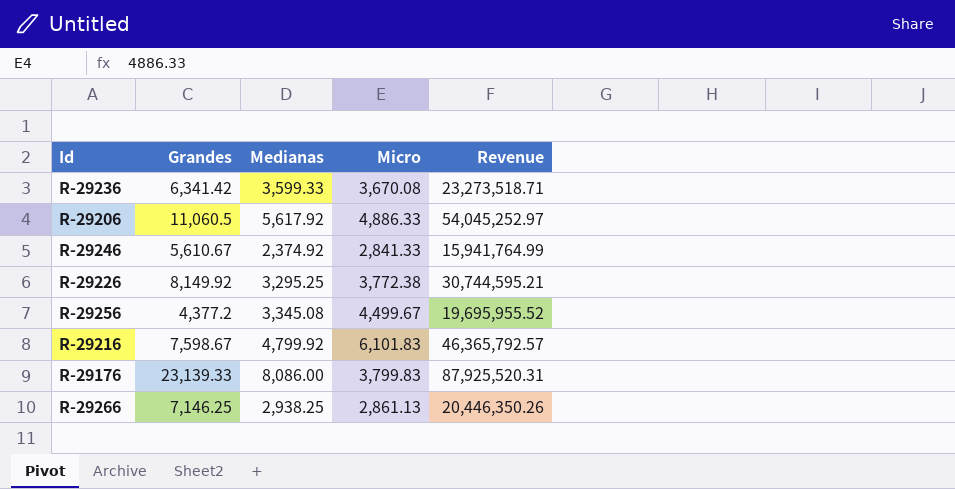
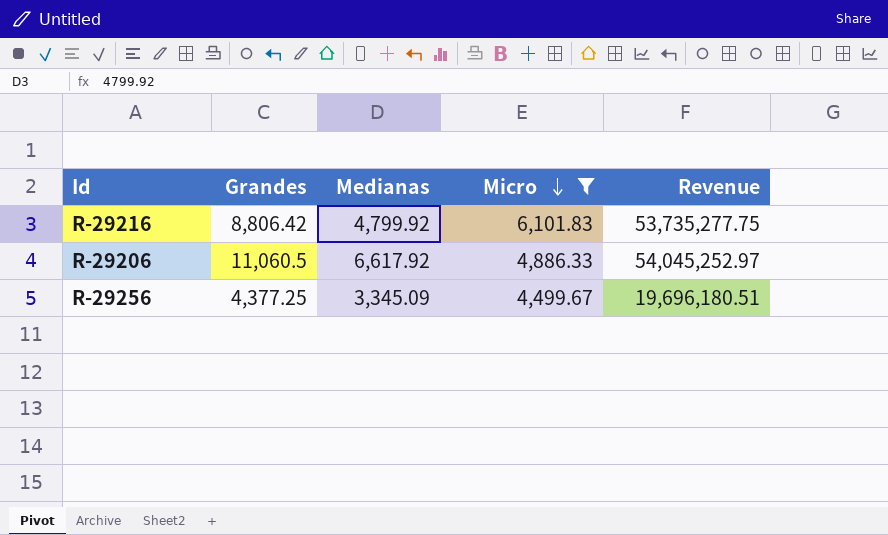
filter: none -> Micro >= 4,499.67
row order: none -> Micro descending
R-29216 | Grandes: 7,598.67 -> 8,806.42
R-29216 | Revenue: 46,365,792.57 -> 53,735,277.75
R-29206 | Medianas: 5,617.92 -> 6,617.92
R-29256 | Grandes: 4,377.2 -> 4,377.25
R-29256 | Medianas: 3,345.08 -> 3,345.09
R-29256 | Revenue: 19,695,955.52 -> 19,696,180.51

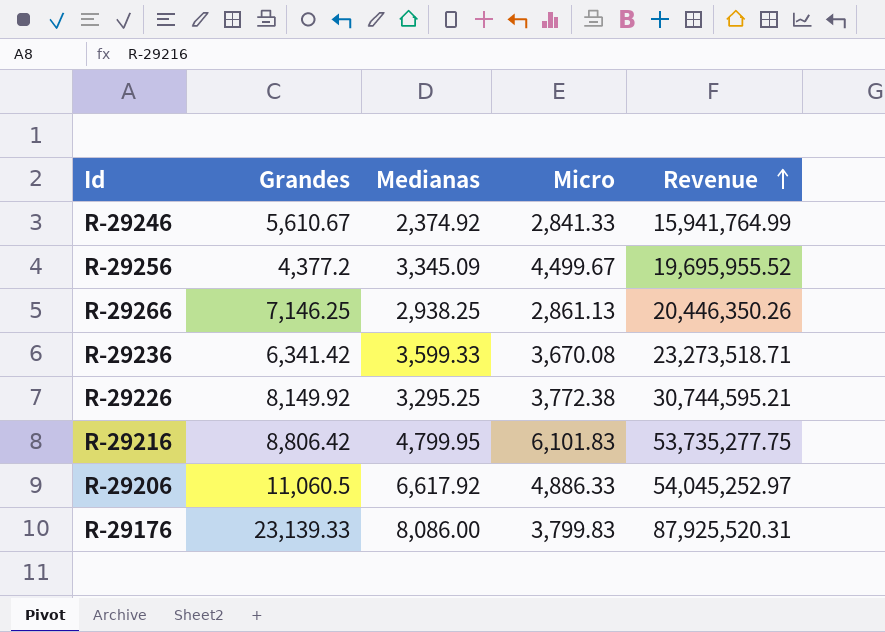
filter: Micro >= 4,499.67 -> none
row order: Micro descending -> Revenue ascending
R-29256 | Grandes: 4,377.25 -> 4,377.2
R-29256 | Revenue: 19,696,180.51 -> 19,695,955.52
R-29216 | Medianas: 4,799.92 -> 4,799.95

